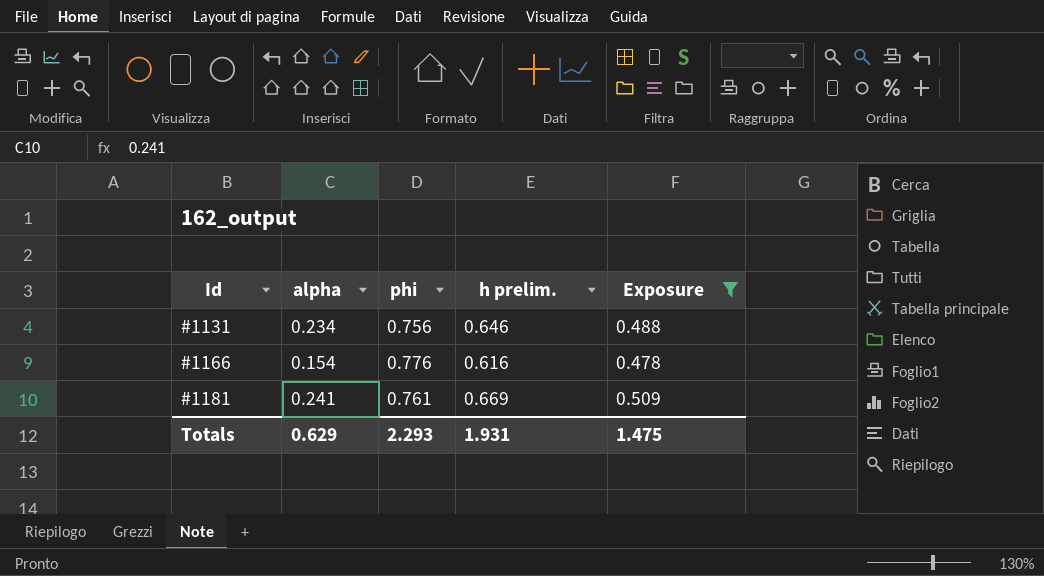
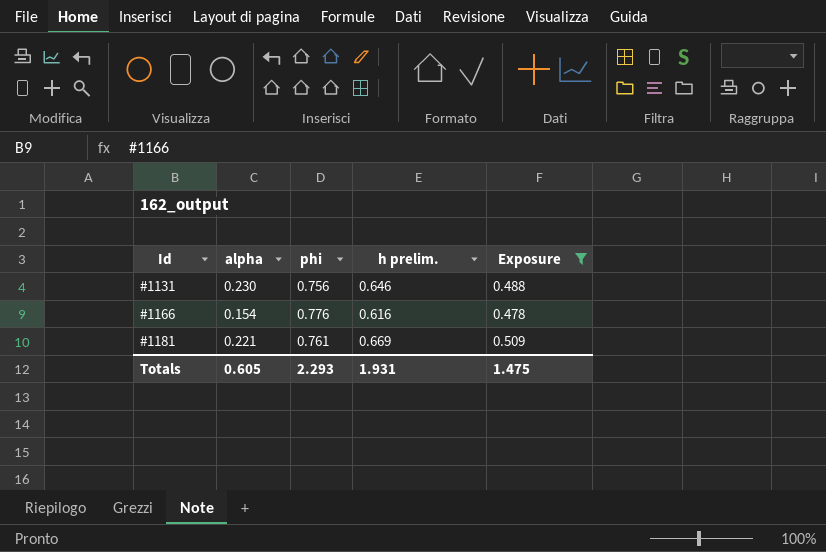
#1131 | alpha: 0.234 -> 0.230
#1181 | alpha: 0.241 -> 0.221
Totals | alpha: 0.629 -> 0.605

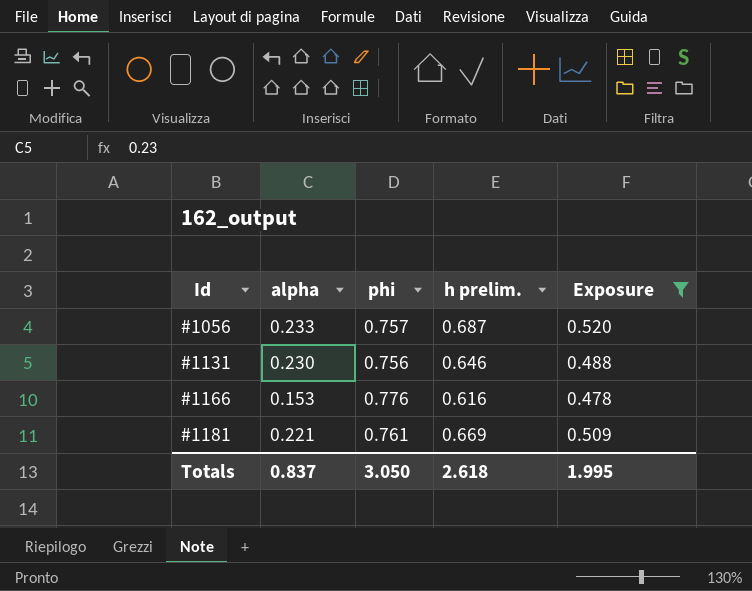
row #1056: none -> 0.233 | 0.757 | 0.687 | 0.520
#1166 | alpha: 0.154 -> 0.153
Totals | alpha: 0.605 -> 0.837
Totals | phi: 2.293 -> 3.050
Totals | h prelim.: 1.931 -> 2.618
Totals | Exposure: 1.475 -> 1.995

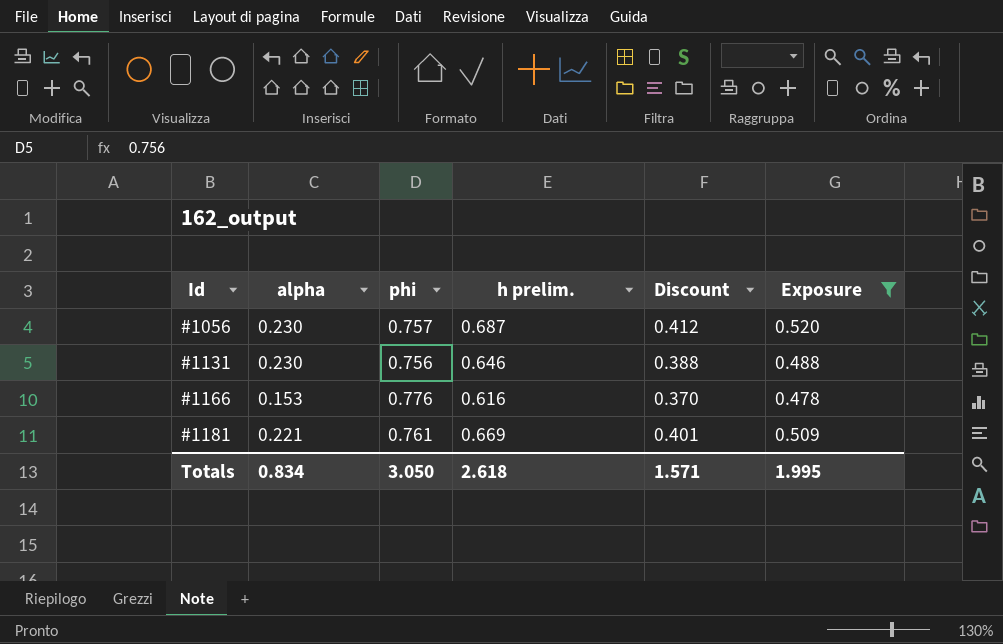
column Discount | formula: none -> [h prelim.] * 0.6
#1056 | alpha: 0.233 -> 0.230
Totals | alpha: 0.837 -> 0.834

